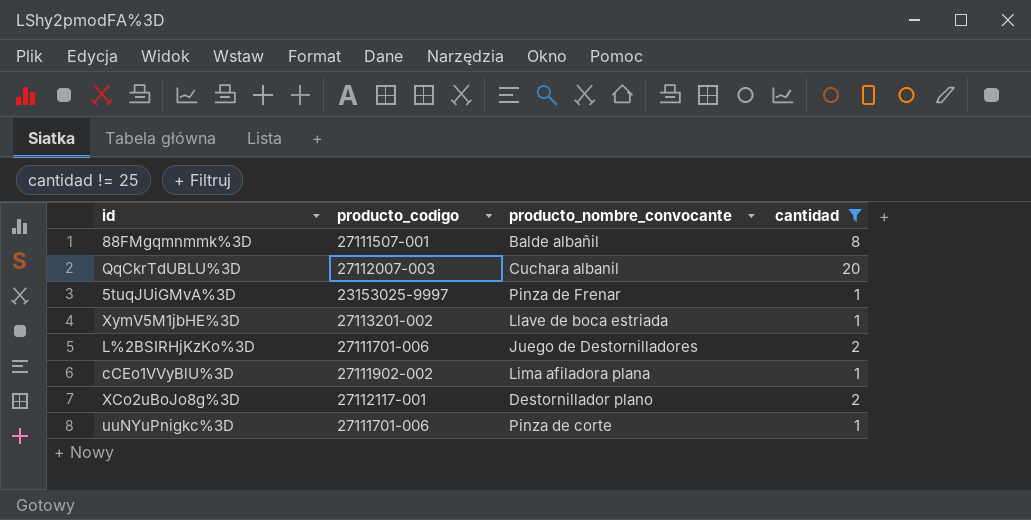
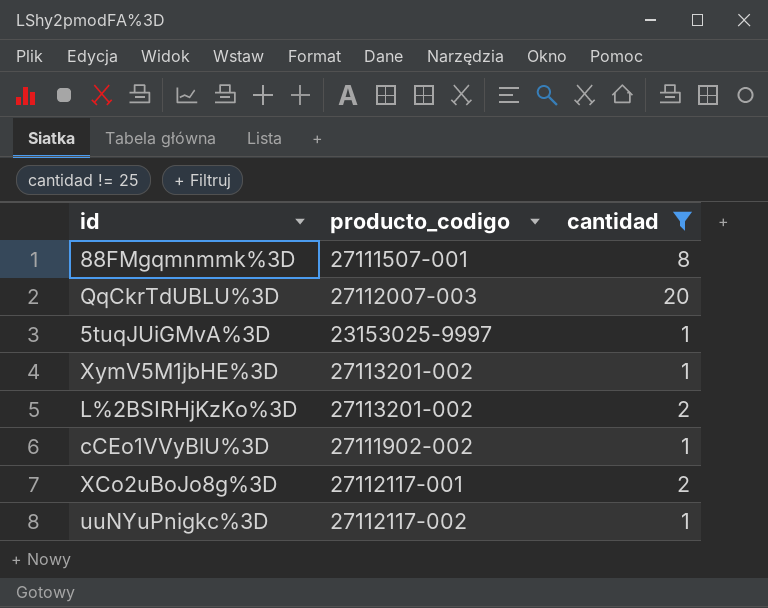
column producto_nombre_convocante | position: 3 -> none
L%2BSIRHjKzKo%3D | producto_codigo: 27111701-006 -> 27113201-002
uuNYuPnigkc%3D | producto_codigo: 27111701-006 -> 27112117-002

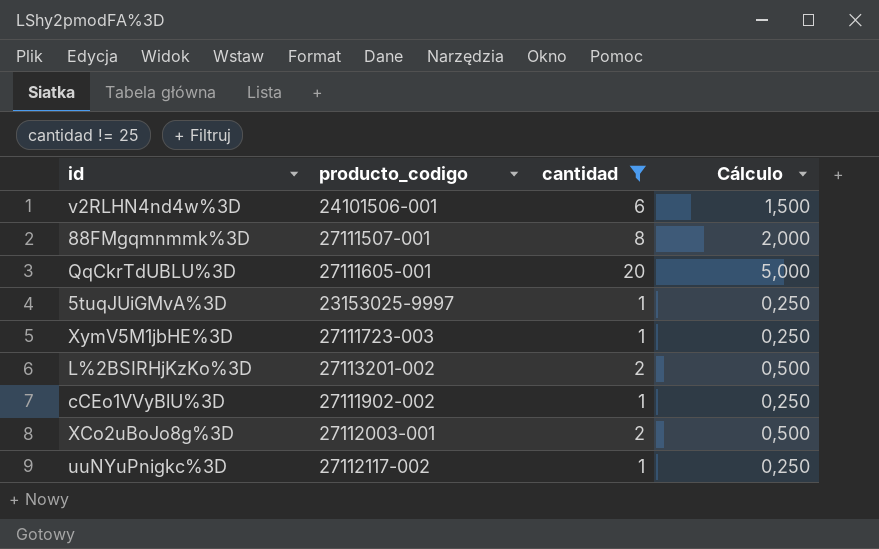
column Cálculo | formula: none -> [cantidad] * 0,25
row v2RLHN4nd4w%3D: none -> 24101506-001 | 6 | 1,500
QqCkrTdUBLU%3D | producto_codigo: 27112007-003 -> 27111605-001
XymV5M1jbHE%3D | producto_codigo: 27113201-002 -> 27111723-003
XCo2uBoJo8g%3D | producto_codigo: 27112117-001 -> 27112003-001

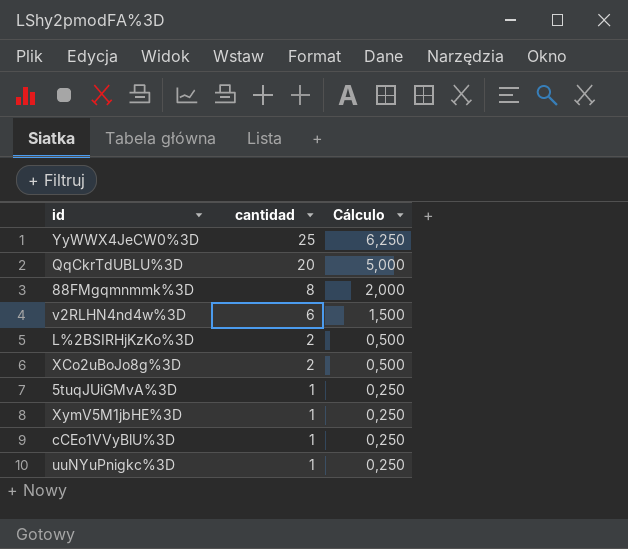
filter: cantidad != 25 -> none
row order: none -> cantidad descending
column producto_codigo | position: 2 -> none

